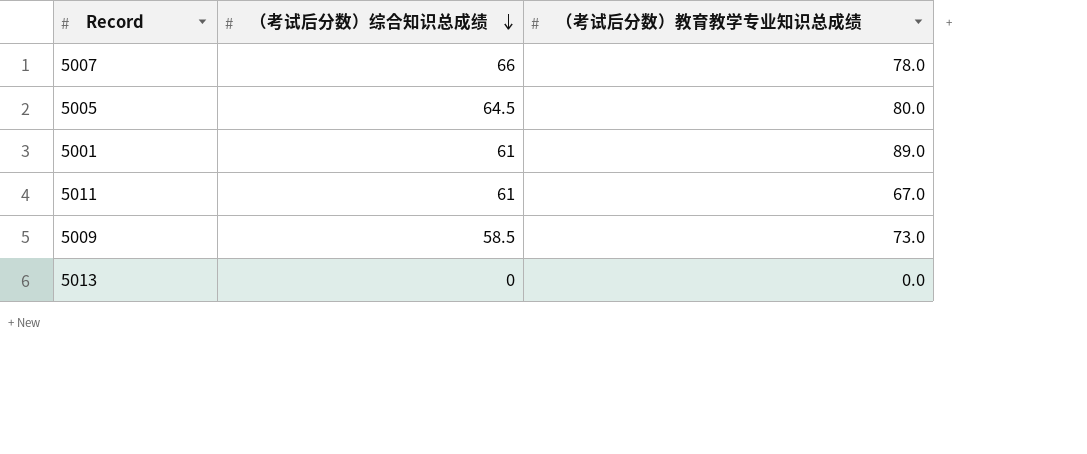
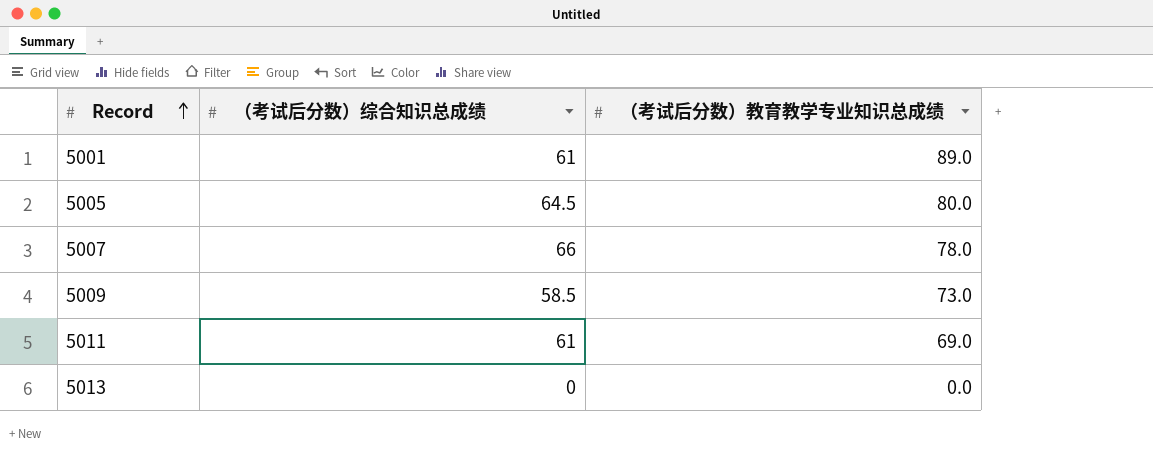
row order: （考试后分数）综合知识总成绩 descending -> Record ascending
5011 | （考试后分数）教育教学专业知识总成绩: 67.0 -> 69.0

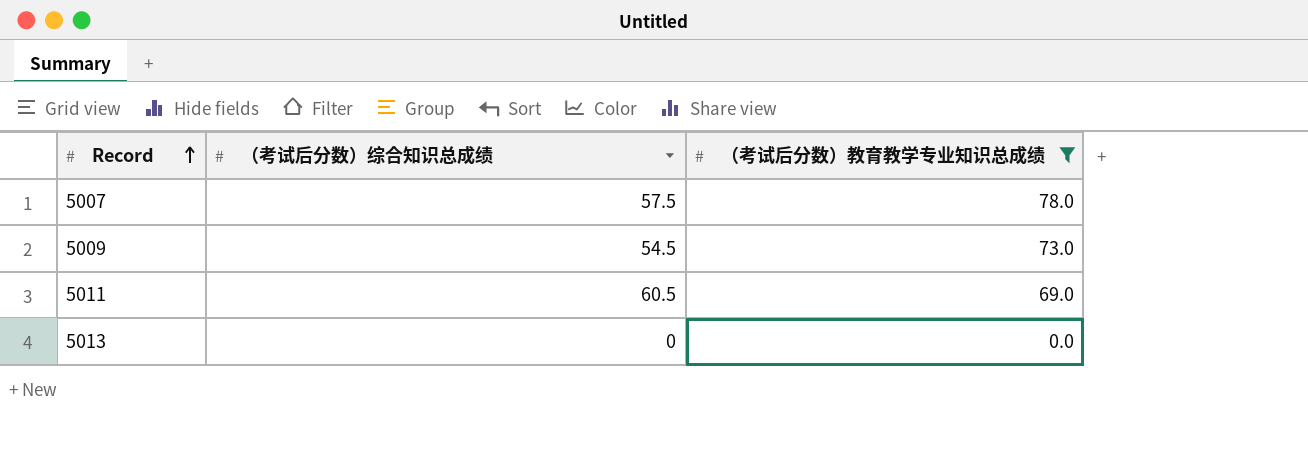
filter: none -> （考试后分数）教育教学专业知识总成绩 <= 78.0
5007 | （考试后分数）综合知识总成绩: 66 -> 57.5
5009 | （考试后分数）综合知识总成绩: 58.5 -> 54.5
5011 | （考试后分数）综合知识总成绩: 61 -> 60.5

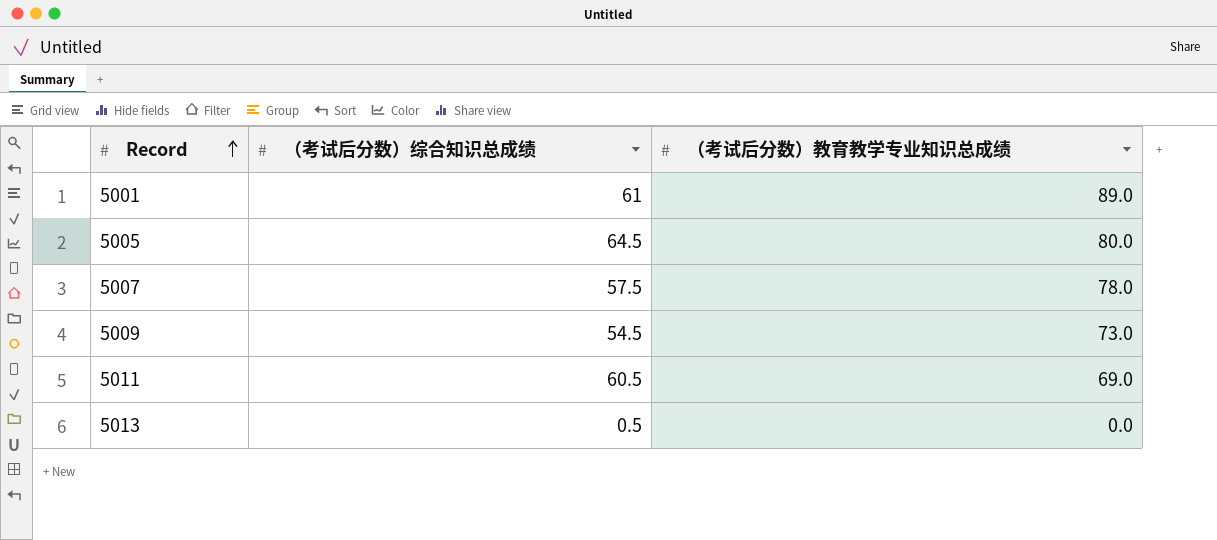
filter: （考试后分数）教育教学专业知识总成绩 <= 78.0 -> none
5013 | （考试后分数）综合知识总成绩: 0 -> 0.5

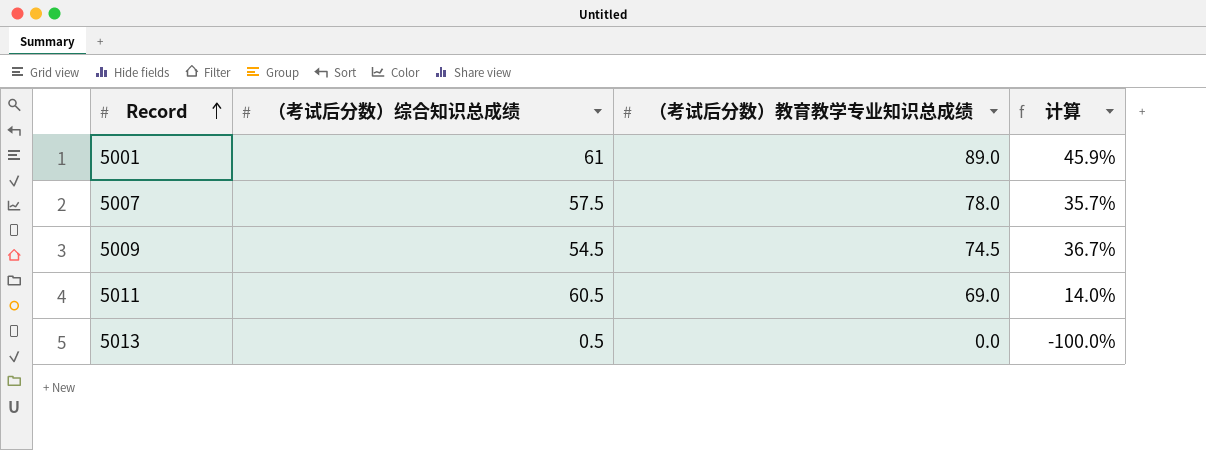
column 计算 | formula: none -> ([（考试后分数）教育教学专业知识总成绩] - [（考试后分数）综合知识总成绩]) / [（考试后分数）综合知识总成绩]
row 5005: 64.5 | 80.0 -> none
5009 | （考试后分数）教育教学专业知识总成绩: 73.0 -> 74.5

